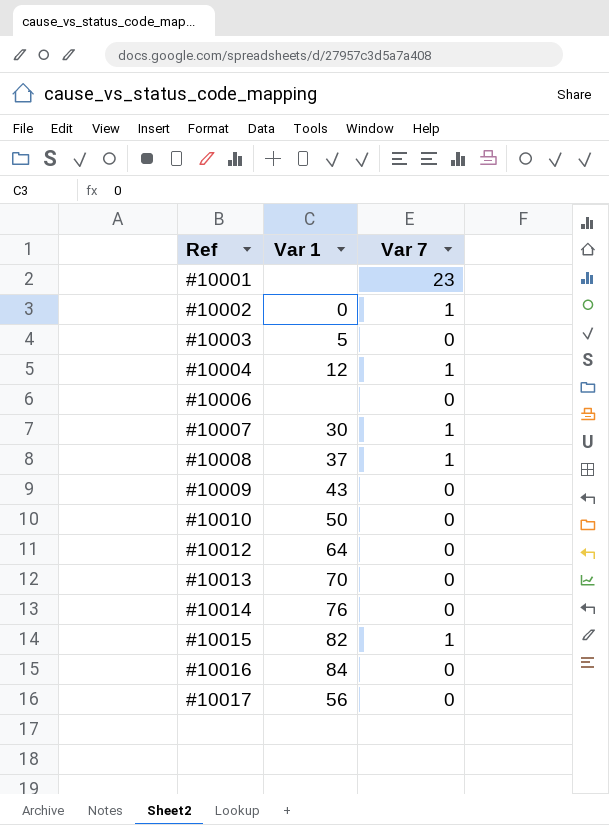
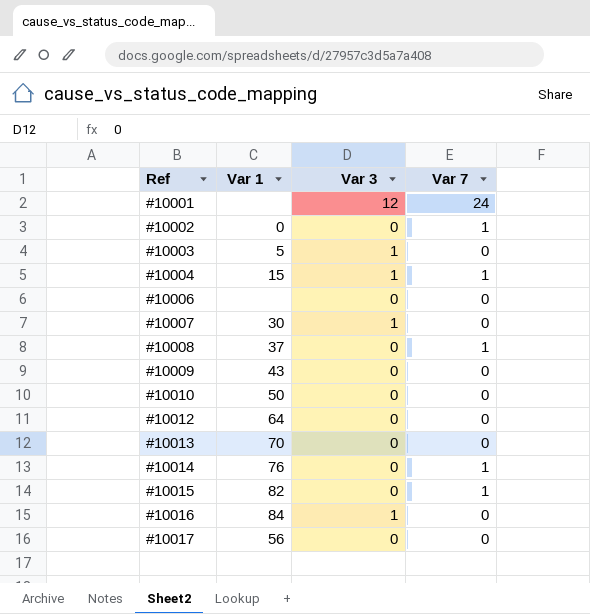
column Var 3 | position: none -> 3
#10001 | Var 7: 23 -> 24
#10004 | Var 1: 12 -> 15
#10007 | Var 7: 1 -> 0
#10014 | Var 7: 0 -> 1

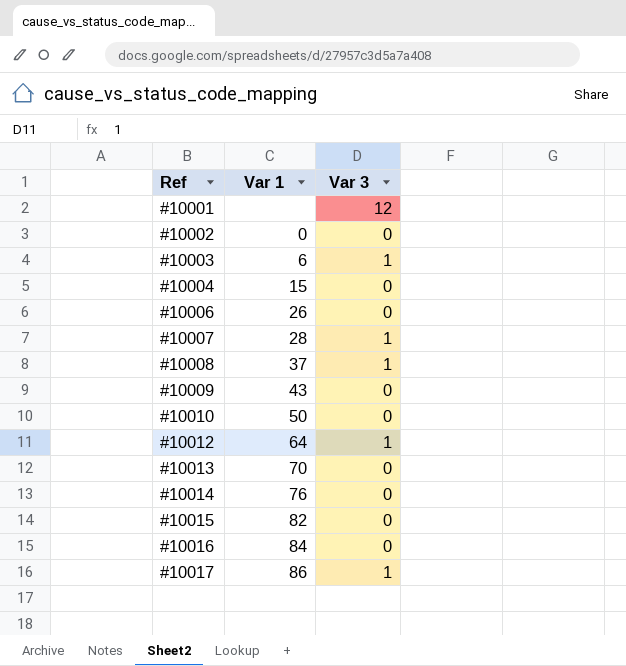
column Var 7 | position: 4 -> none
#10003 | Var 1: 5 -> 6
#10004 | Var 3: 1 -> 0
#10006 | Var 1: none -> 26
#10007 | Var 1: 30 -> 28
#10008 | Var 3: 0 -> 1
#10012 | Var 3: 0 -> 1
#10016 | Var 3: 1 -> 0
#10017 | Var 1: 56 -> 86
#10017 | Var 3: 0 -> 1

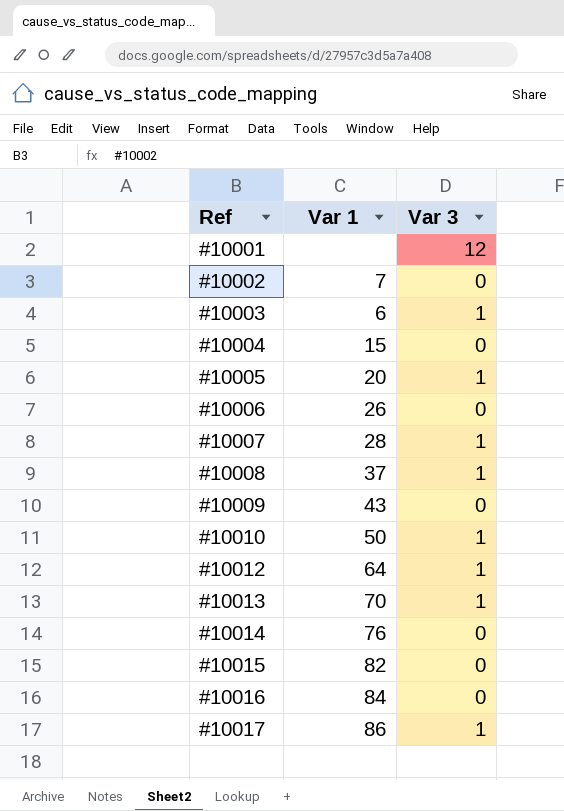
#10002 | Var 1: 0 -> 7
row #10005: none -> 20 | 1
#10010 | Var 3: 0 -> 1
#10013 | Var 3: 0 -> 1

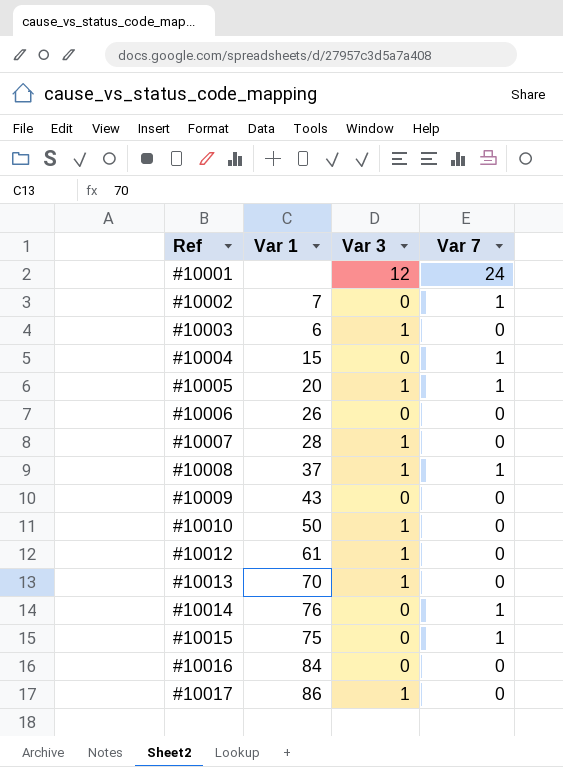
column Var 7 | position: none -> 4
#10012 | Var 1: 64 -> 61
#10015 | Var 1: 82 -> 75

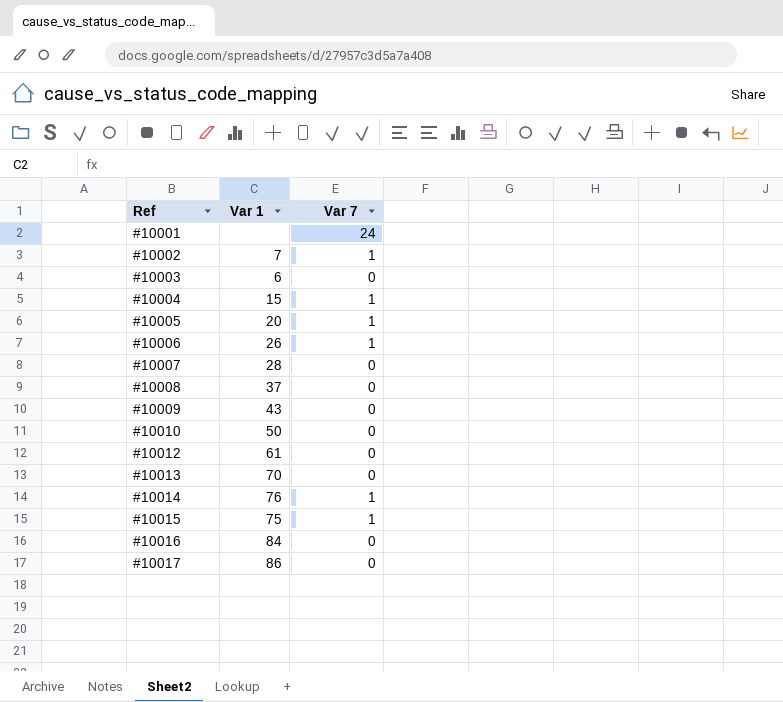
column Var 3 | position: 3 -> none
#10006 | Var 7: 0 -> 1
#10008 | Var 7: 1 -> 0

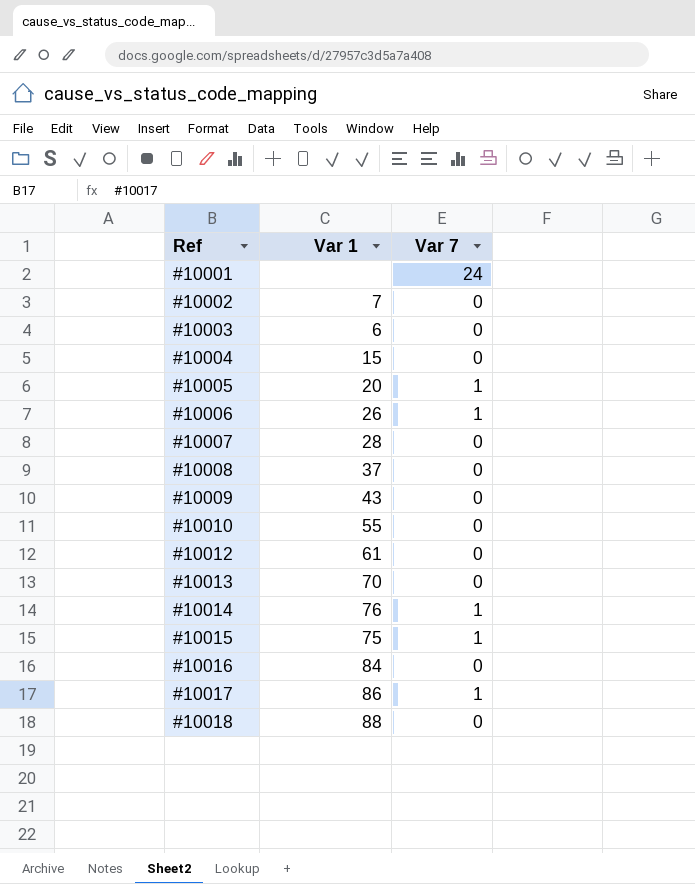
#10002 | Var 7: 1 -> 0
#10004 | Var 7: 1 -> 0
#10010 | Var 1: 50 -> 55
#10017 | Var 7: 0 -> 1
row #10018: none -> 88 | 0

